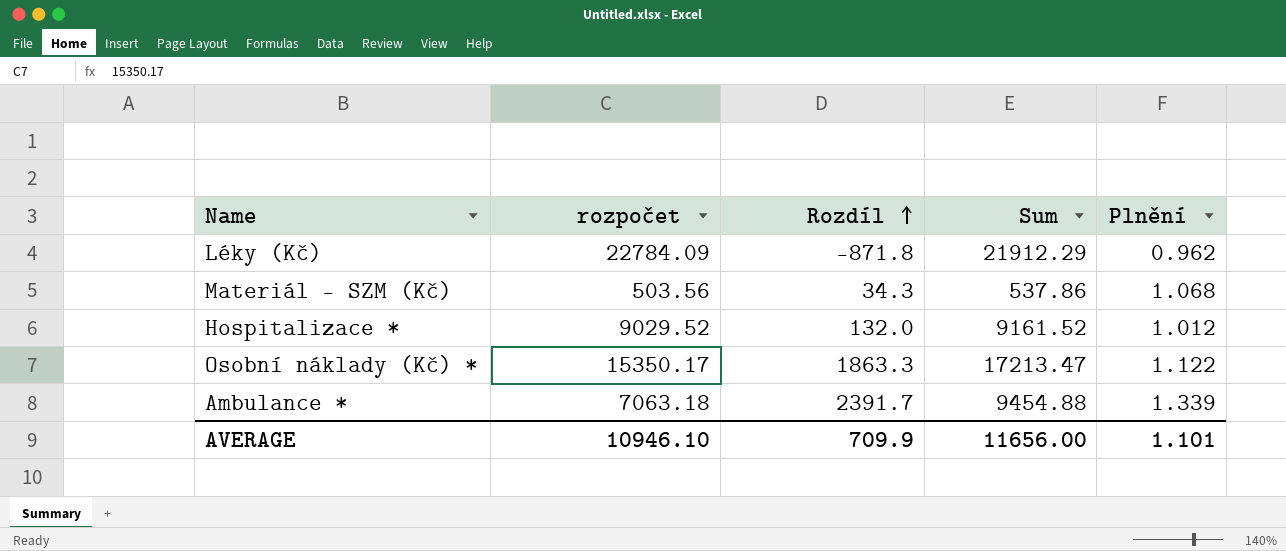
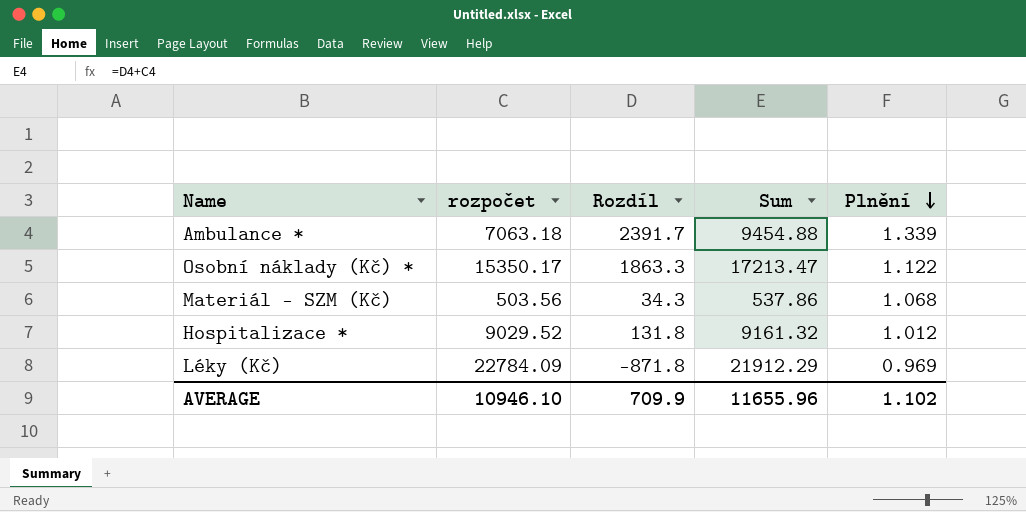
row order: Rozdíl ascending -> Plnění descending
Hospitalizace * | Rozdíl: 132.0 -> 131.8
Hospitalizace * | Sum: 9161.52 -> 9161.32
Léky (Kč) | Plnění: 0.962 -> 0.969
AVERAGE | Sum: 11656.00 -> 11655.96
AVERAGE | Plnění: 1.101 -> 1.102

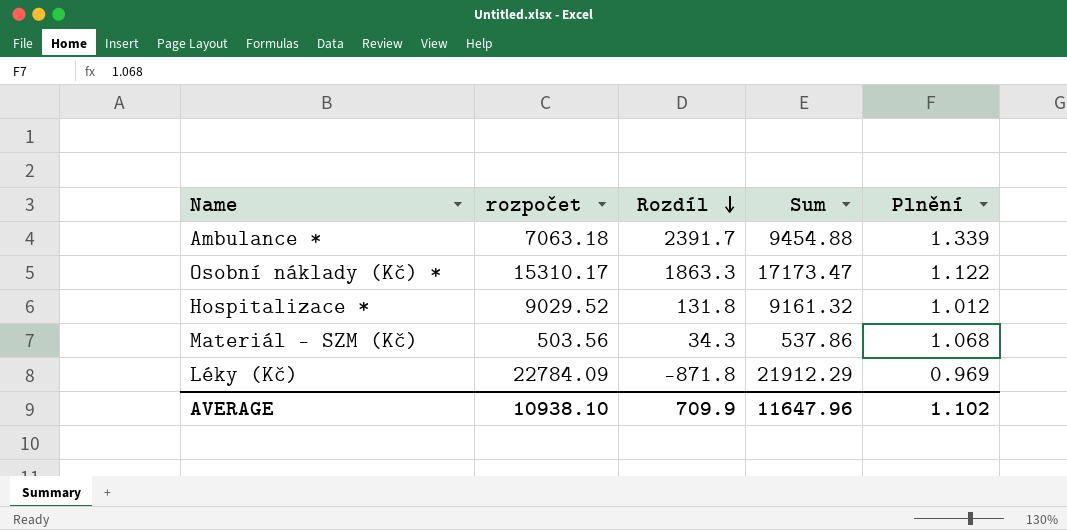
row order: Plnění descending -> Rozdíl descending
Osobní náklady (Kč) * | rozpočet: 15350.17 -> 15310.17
Osobní náklady (Kč) * | Sum: 17213.47 -> 17173.47
AVERAGE | rozpočet: 10946.10 -> 10938.10
AVERAGE | Sum: 11655.96 -> 11647.96

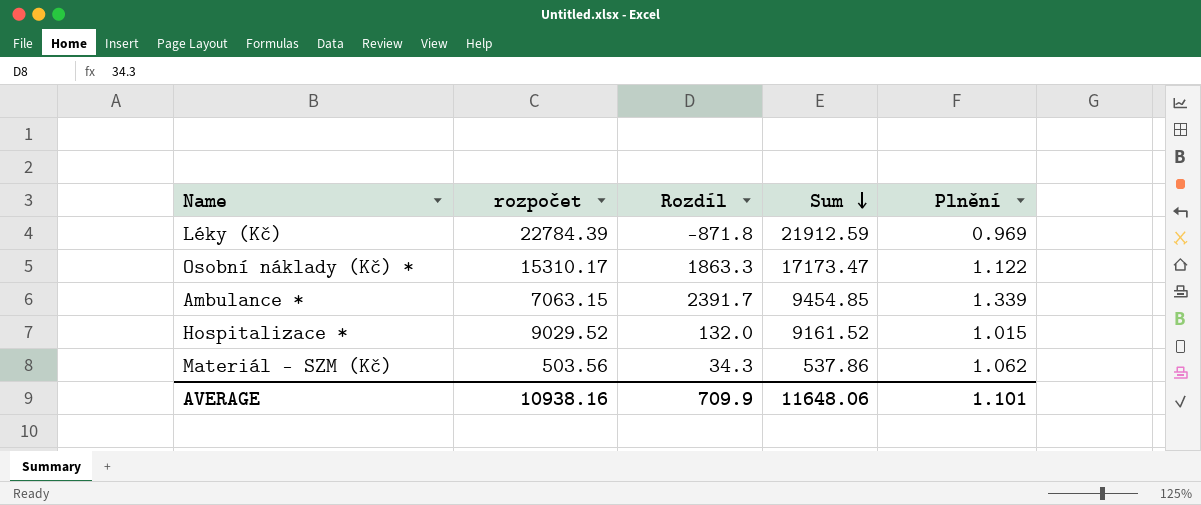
row order: Rozdíl descending -> Sum descending
Léky (Kč) | rozpočet: 22784.09 -> 22784.39
Léky (Kč) | Sum: 21912.29 -> 21912.59
Ambulance * | rozpočet: 7063.18 -> 7063.15
Ambulance * | Sum: 9454.88 -> 9454.85
Hospitalizace * | Rozdíl: 131.8 -> 132.0
Hospitalizace * | Sum: 9161.32 -> 9161.52
Hospitalizace * | Plnění: 1.012 -> 1.015
Materiál - SZM (Kč) | Plnění: 1.068 -> 1.062
AVERAGE | rozpočet: 10938.10 -> 10938.16
AVERAGE | Sum: 11647.96 -> 11648.06
AVERAGE | Plnění: 1.102 -> 1.101

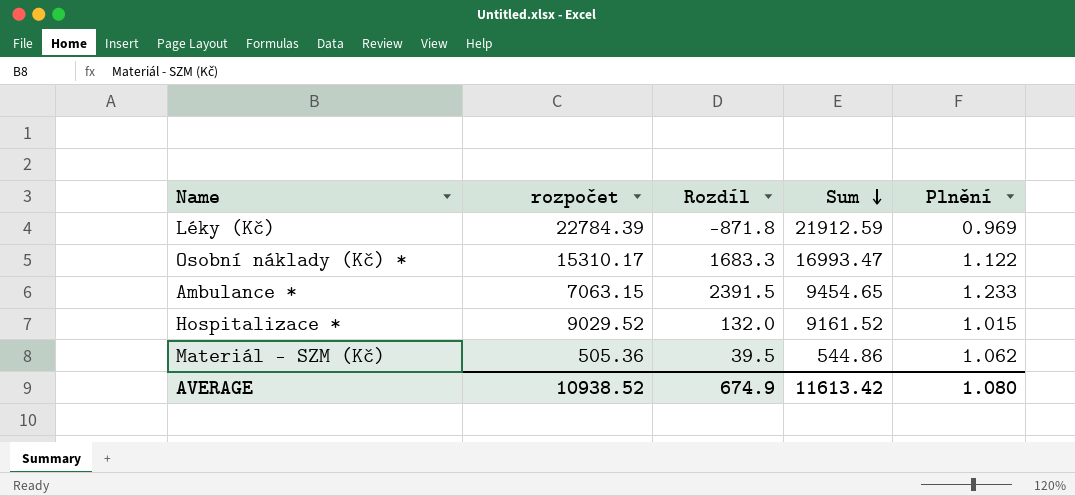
Osobní náklady (Kč) * | Rozdíl: 1863.3 -> 1683.3
Osobní náklady (Kč) * | Sum: 17173.47 -> 16993.47
Ambulance * | Rozdíl: 2391.7 -> 2391.5
Ambulance * | Sum: 9454.85 -> 9454.65
Ambulance * | Plnění: 1.339 -> 1.233
Materiál - SZM (Kč) | rozpočet: 503.56 -> 505.36
Materiál - SZM (Kč) | Rozdíl: 34.3 -> 39.5
Materiál - SZM (Kč) | Sum: 537.86 -> 544.86
AVERAGE | rozpočet: 10938.16 -> 10938.52
AVERAGE | Rozdíl: 709.9 -> 674.9
AVERAGE | Sum: 11648.06 -> 11613.42
AVERAGE | Plnění: 1.101 -> 1.080

